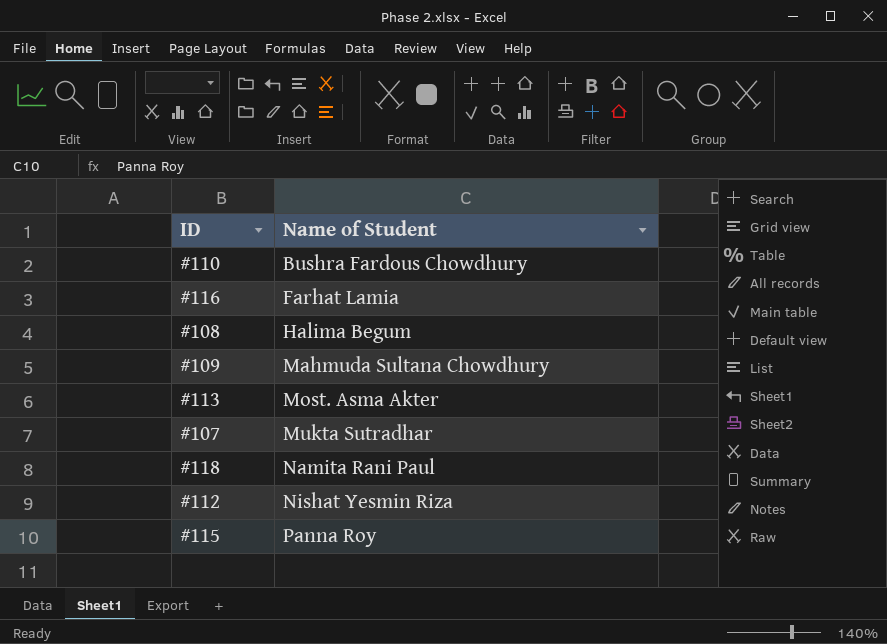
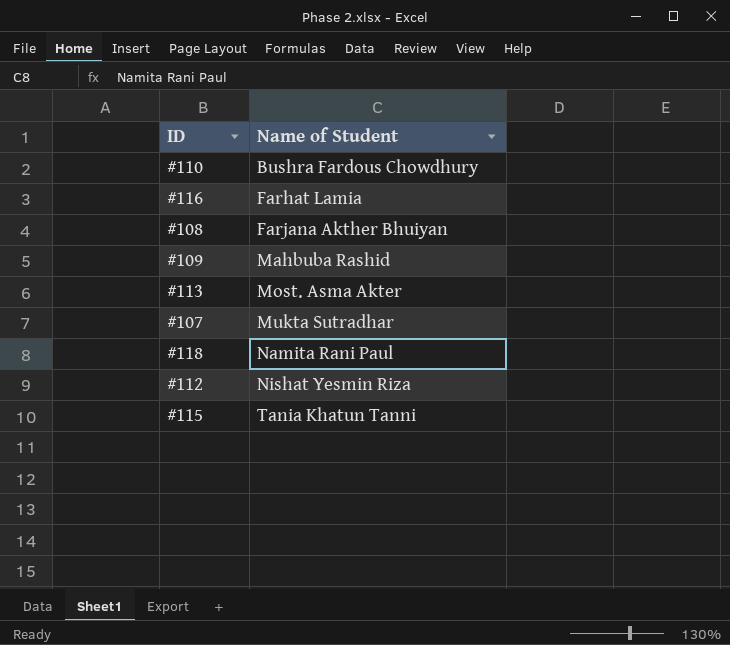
#108 | Name of Student: Halima Begum -> Farjana Akther Bhuiyan
#109 | Name of Student: Mahmuda Sultana Chowdhury -> Mahbuba Rashid
#115 | Name of Student: Panna Roy -> Tania Khatun Tanni

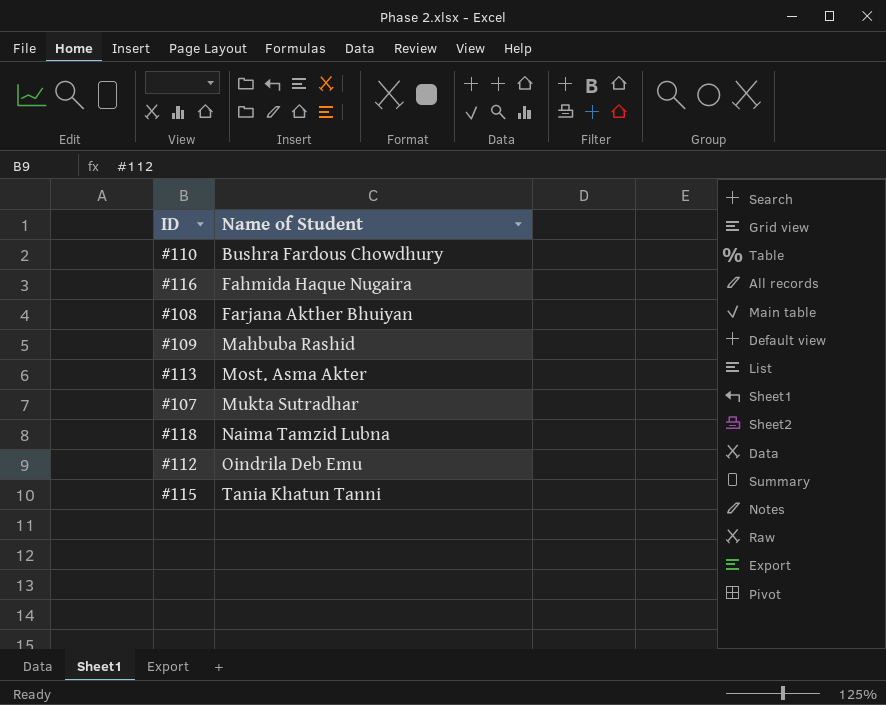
#116 | Name of Student: Farhat Lamia -> Fahmida Haque Nugaira
#118 | Name of Student: Namita Rani Paul -> Naima Tamzid Lubna
#112 | Name of Student: Nishat Yesmin Riza -> Oindrila Deb Emu

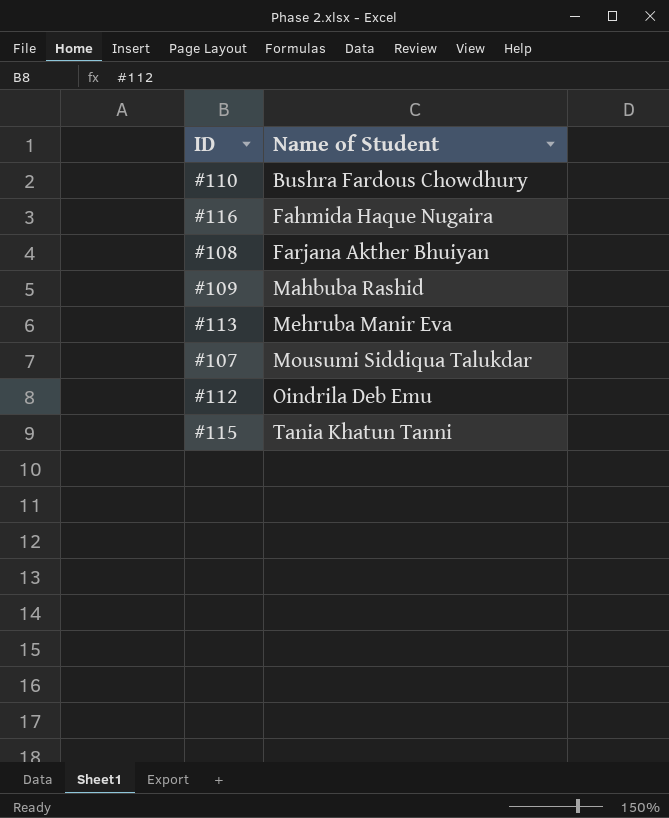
row #118: Naima Tamzid Lubna -> none
#113 | Name of Student: Most. Asma Akter -> Mehruba Manir Eva
#107 | Name of Student: Mukta Sutradhar -> Mousumi Siddiqua Talukdar

